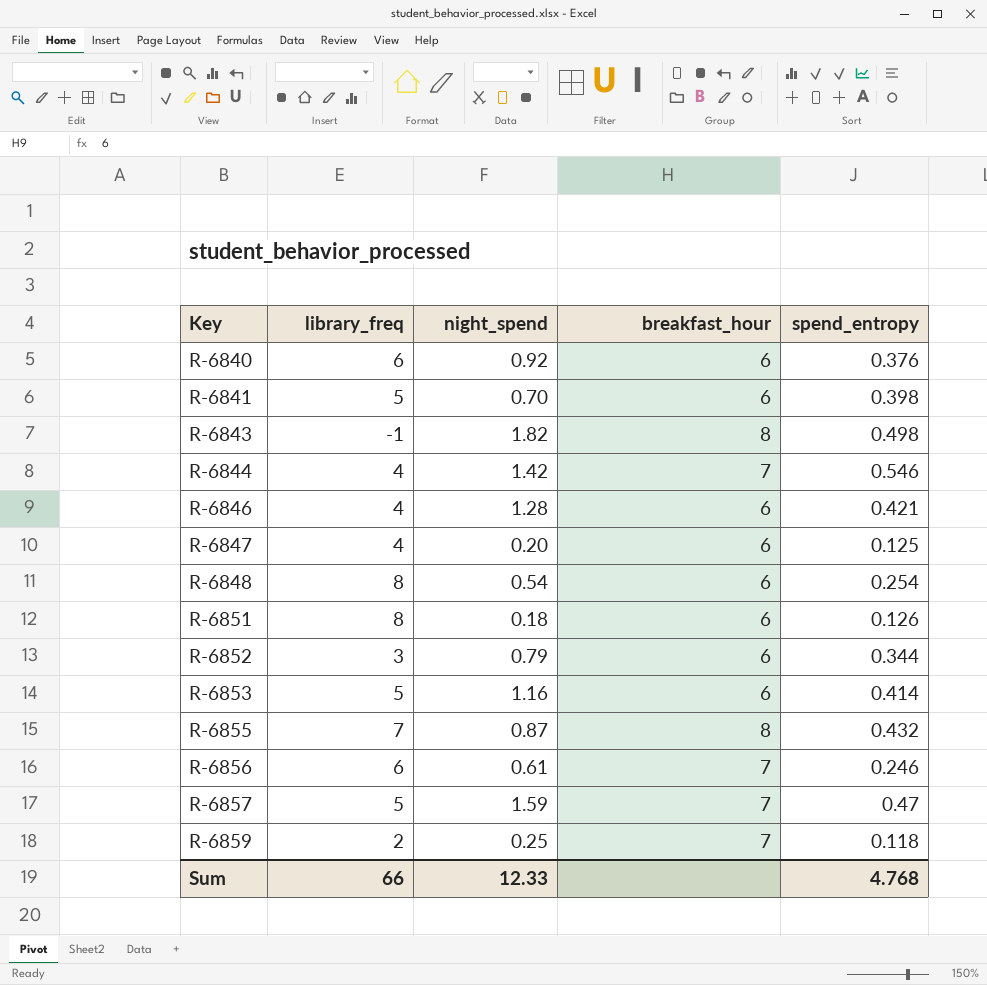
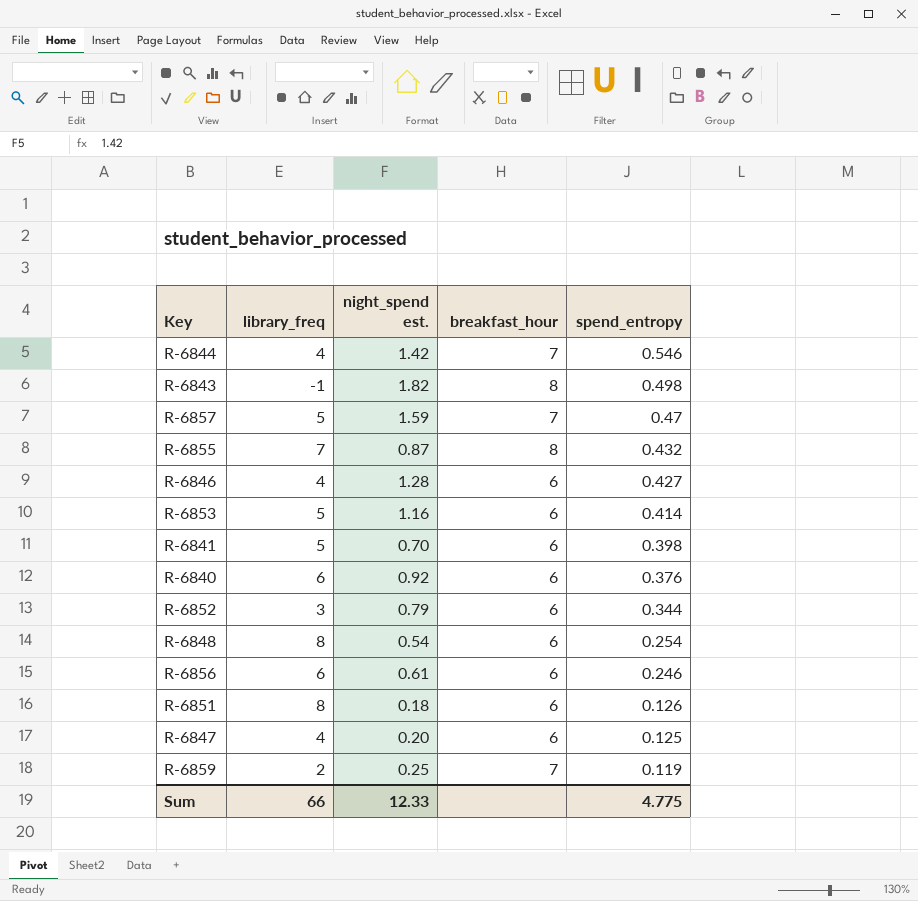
row order: Key ascending -> spend_entropy descending
column name: night_spend -> night_spend est.
R-6846 | spend_entropy: 0.421 -> 0.427
R-6856 | breakfast_hour: 7 -> 6
R-6859 | spend_entropy: 0.118 -> 0.119
Sum | spend_entropy: 4.768 -> 4.775

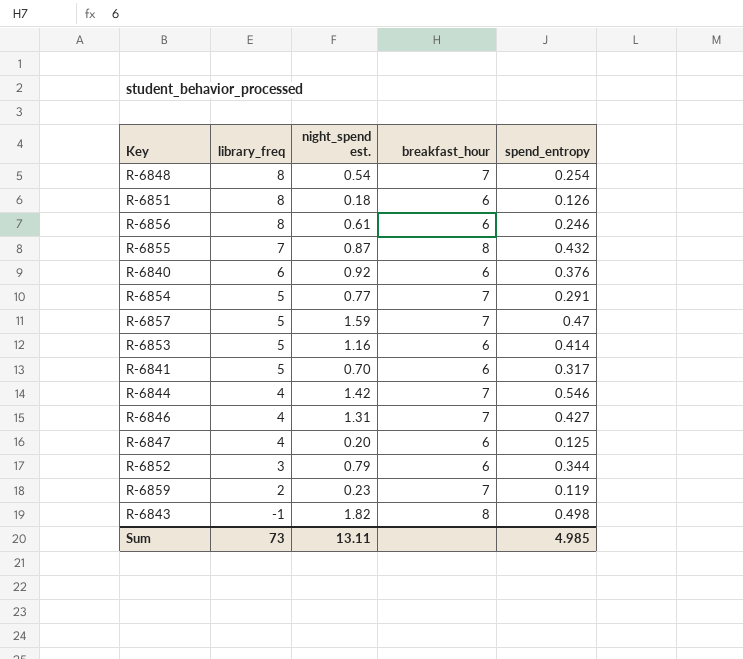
row order: spend_entropy descending -> library_freq descending
R-6848 | breakfast_hour: 6 -> 7
R-6856 | library_freq: 6 -> 8
row R-6854: none -> 5 | 0.77 | 7 | 0.291
R-6841 | spend_entropy: 0.398 -> 0.317
R-6846 | night_spend est.: 1.28 -> 1.31
R-6846 | breakfast_hour: 6 -> 7
R-6859 | night_spend est.: 0.25 -> 0.23
Sum | library_freq: 66 -> 73
Sum | night_spend est.: 12.33 -> 13.11
Sum | spend_entropy: 4.775 -> 4.985

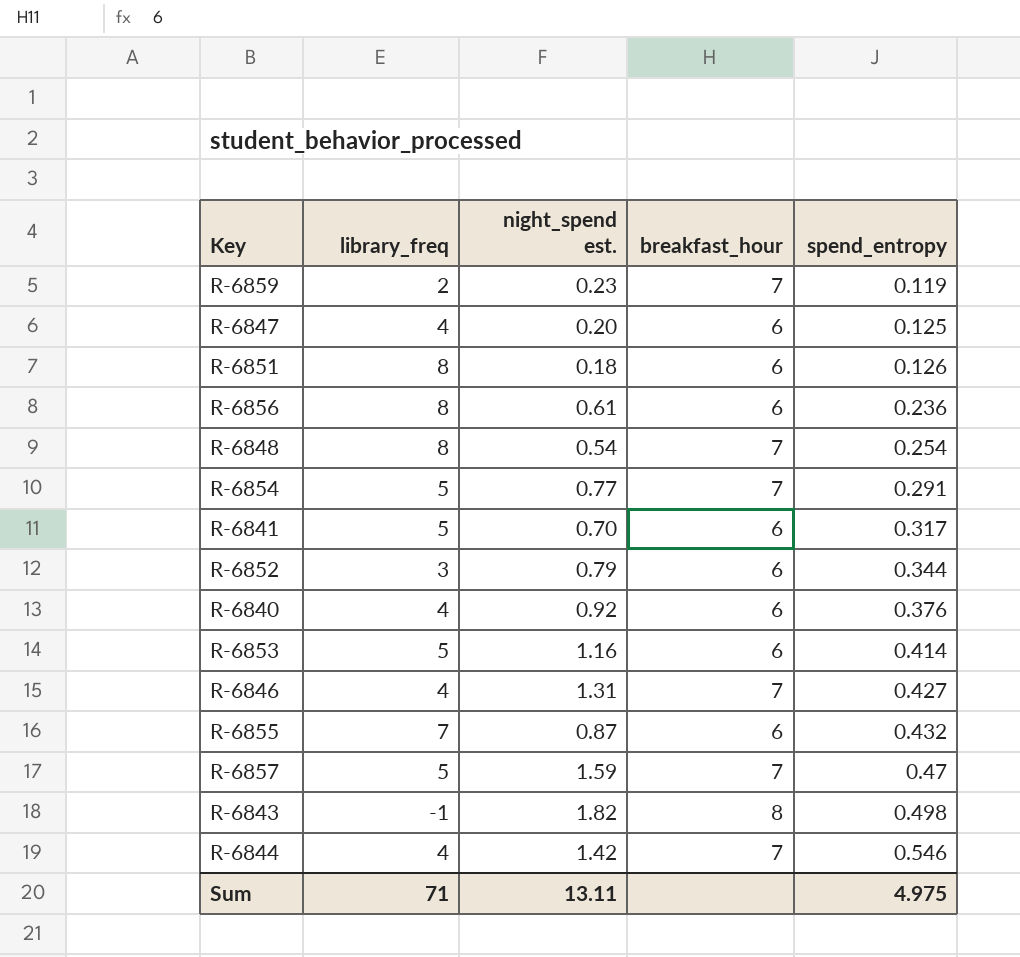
row order: library_freq descending -> spend_entropy ascending
R-6856 | spend_entropy: 0.246 -> 0.236
R-6840 | library_freq: 6 -> 4
R-6855 | breakfast_hour: 8 -> 6
Sum | library_freq: 73 -> 71
Sum | spend_entropy: 4.985 -> 4.975

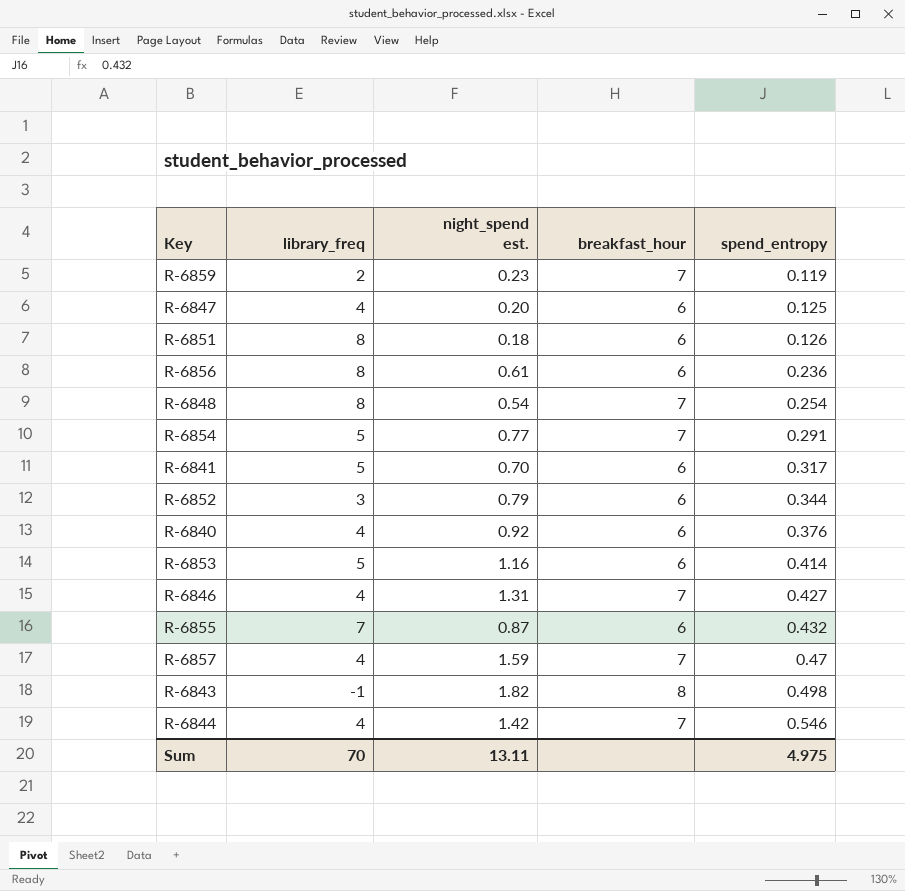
R-6857 | library_freq: 5 -> 4
Sum | library_freq: 71 -> 70

